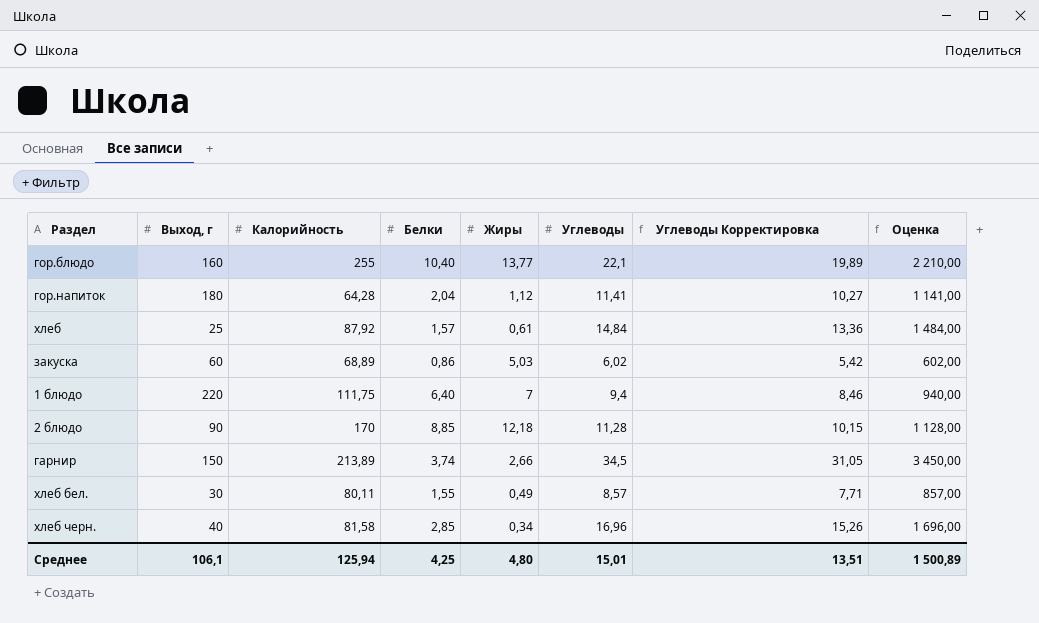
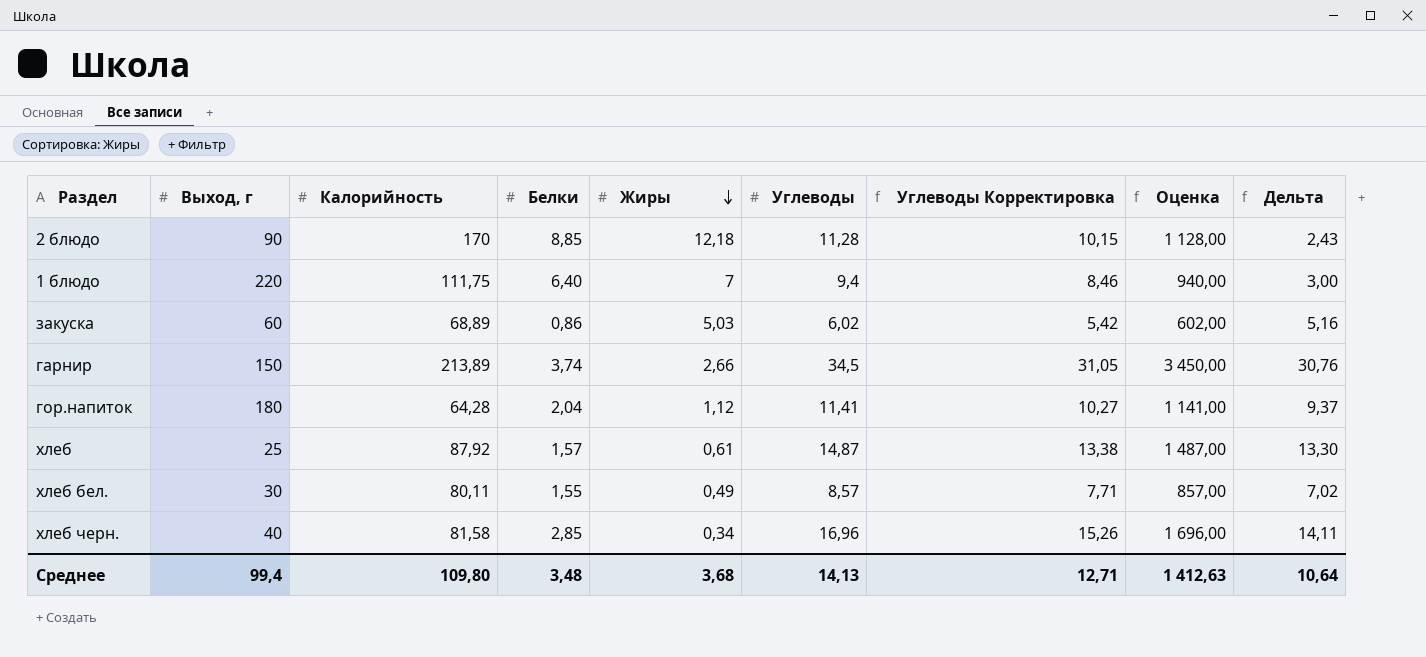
row order: none -> Жиры descending
column Дельта | formula: none -> [Углеводы] - [Белки]
row гор.блюдо: 160 | 255 | 10,40 | 13,77 | 22,1 | 19,89 | 2 210,00 -> none
хлеб | Углеводы: 14,84 -> 14,87
хлеб | Углеводы Корректировка: 13,36 -> 13,38
хлеб | Оценка: 1 484,00 -> 1 487,00
Среднее | Выход, г: 106,1 -> 99,4
Среднее | Калорийность: 125,94 -> 109,80
Среднее | Белки: 4,25 -> 3,48
Среднее | Жиры: 4,80 -> 3,68
Среднее | Углеводы: 15,01 -> 14,13
Среднее | Углеводы Корректировка: 13,51 -> 12,71
Среднее | Оценка: 1 500,89 -> 1 412,63

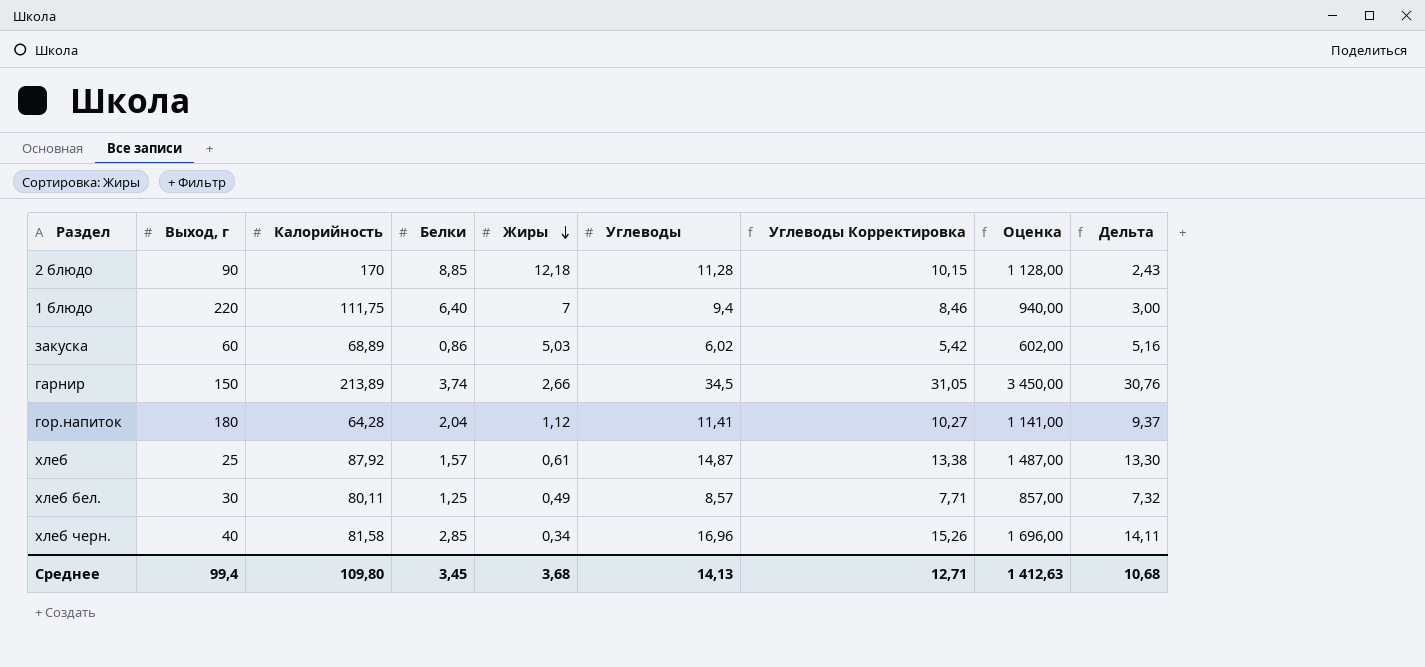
хлеб бел. | Белки: 1,55 -> 1,25
хлеб бел. | Дельта: 7,02 -> 7,32
Среднее | Белки: 3,48 -> 3,45
Среднее | Дельта: 10,64 -> 10,68

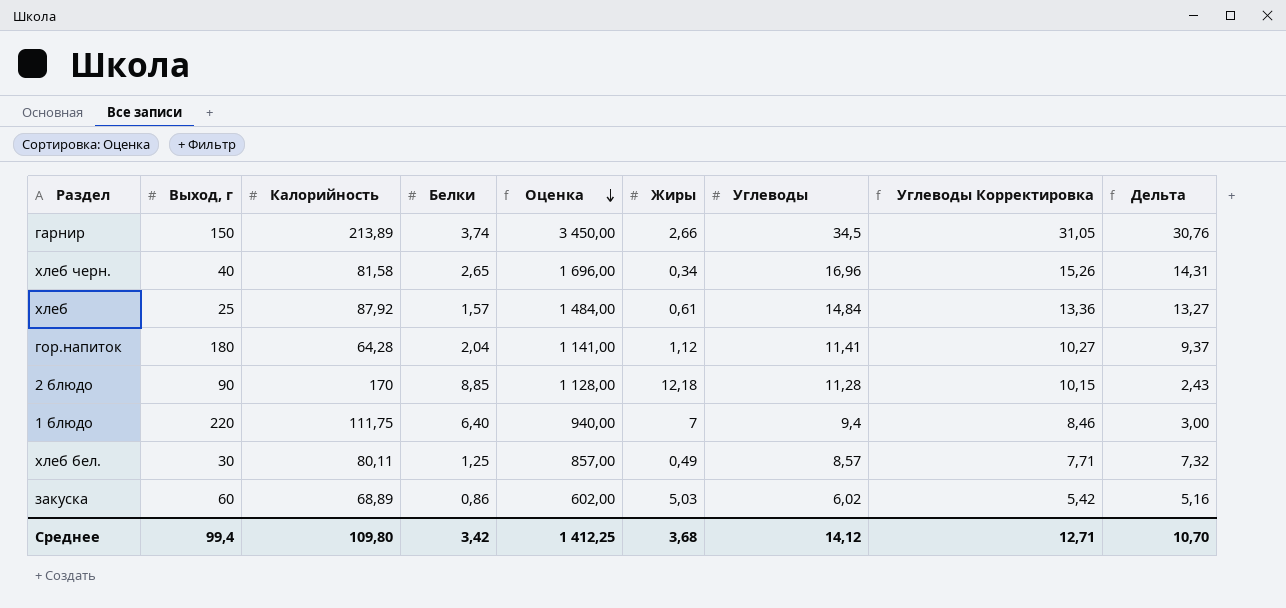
row order: Жиры descending -> Оценка descending
column Оценка | position: 8 -> 5
хлеб черн. | Белки: 2,85 -> 2,65
хлеб черн. | Дельта: 14,11 -> 14,31
хлеб | Оценка: 1 487,00 -> 1 484,00
хлеб | Углеводы: 14,87 -> 14,84
хлеб | Углеводы Корректировка: 13,38 -> 13,36
хлеб | Дельта: 13,30 -> 13,27
Среднее | Белки: 3,45 -> 3,42
Среднее | Оценка: 1 412,63 -> 1 412,25
Среднее | Углеводы: 14,13 -> 14,12
Среднее | Дельта: 10,68 -> 10,70

